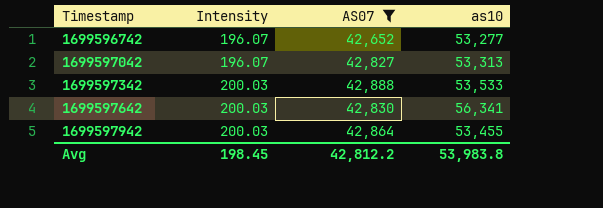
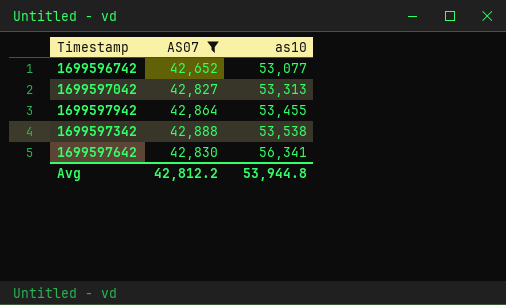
row order: Timestamp ascending -> as10 ascending
column Intensity | position: 2 -> none
1699596742 | as10: 53,277 -> 53,077
1699597342 | as10: 53,533 -> 53,538
Avg | as10: 53,983.8 -> 53,944.8

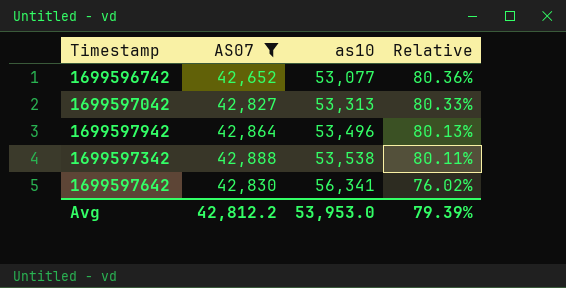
column Relative | formula: none -> [AS07] / [as10]
1699597942 | as10: 53,455 -> 53,496
Avg | as10: 53,944.8 -> 53,953.0

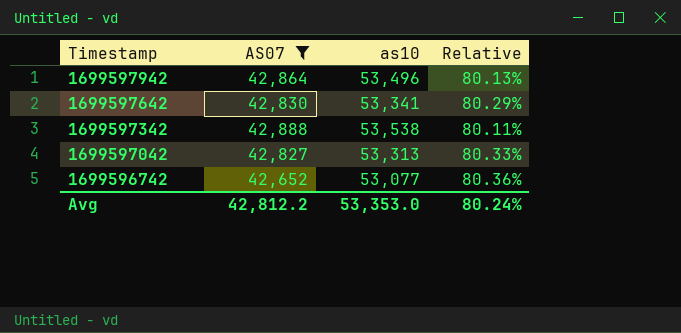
row order: as10 ascending -> Timestamp descending
1699597642 | as10: 56,341 -> 53,341
1699597642 | Relative: 76.02% -> 80.29%
Avg | as10: 53,953.0 -> 53,353.0
Avg | Relative: 79.39% -> 80.24%

